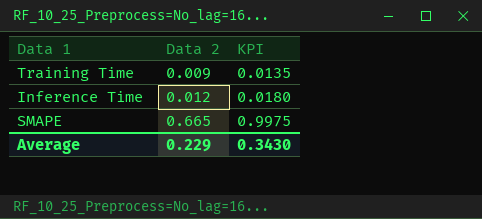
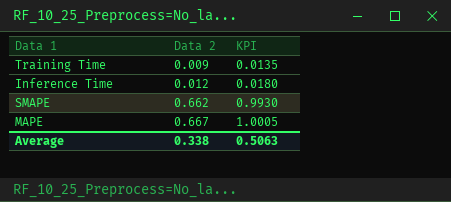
SMAPE | Data 2: 0.665 -> 0.662
SMAPE | KPI: 0.9975 -> 0.9930
row MAPE: none -> 0.667 | 1.0005
Average | Data 2: 0.229 -> 0.338
Average | KPI: 0.3430 -> 0.5063

